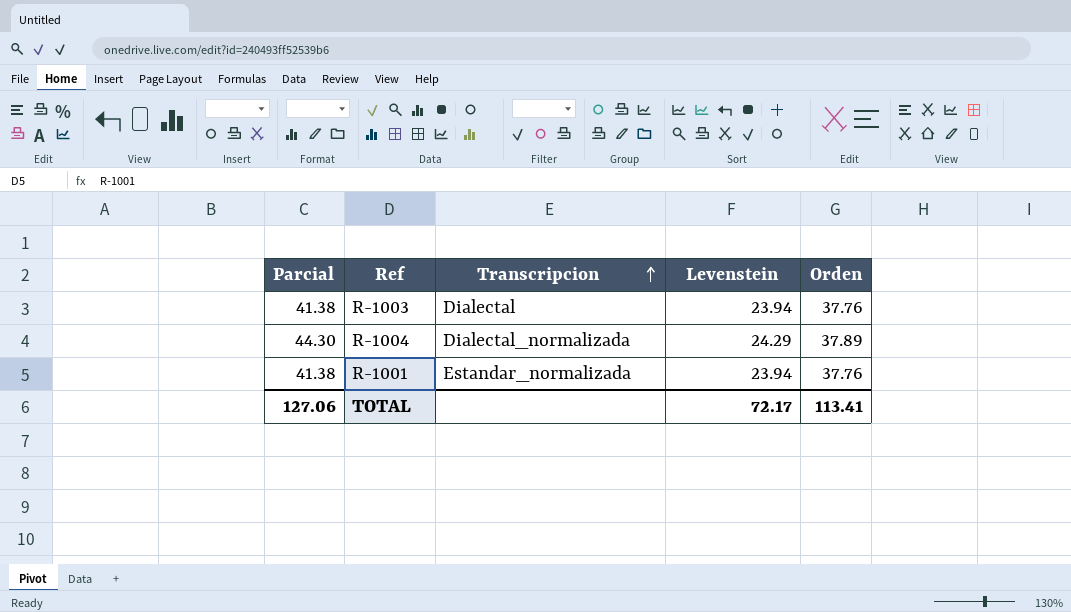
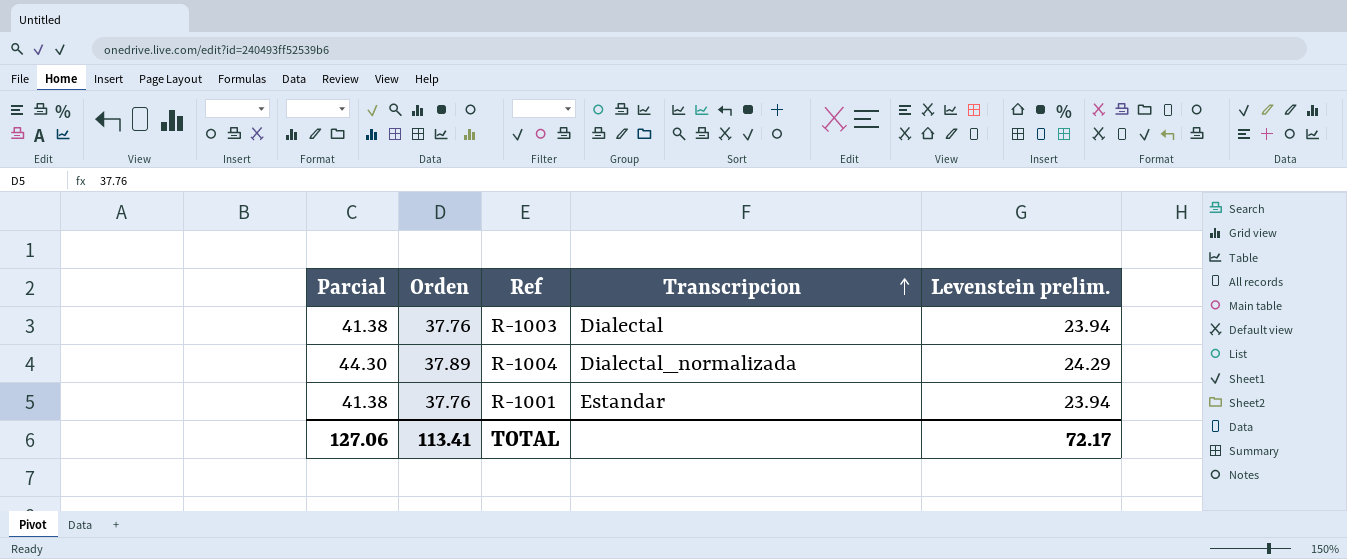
column Orden | position: 5 -> 2
column name: Levenstein -> Levenstein prelim.
R-1001 | Transcripcion: Estandar_normalizada -> Estandar

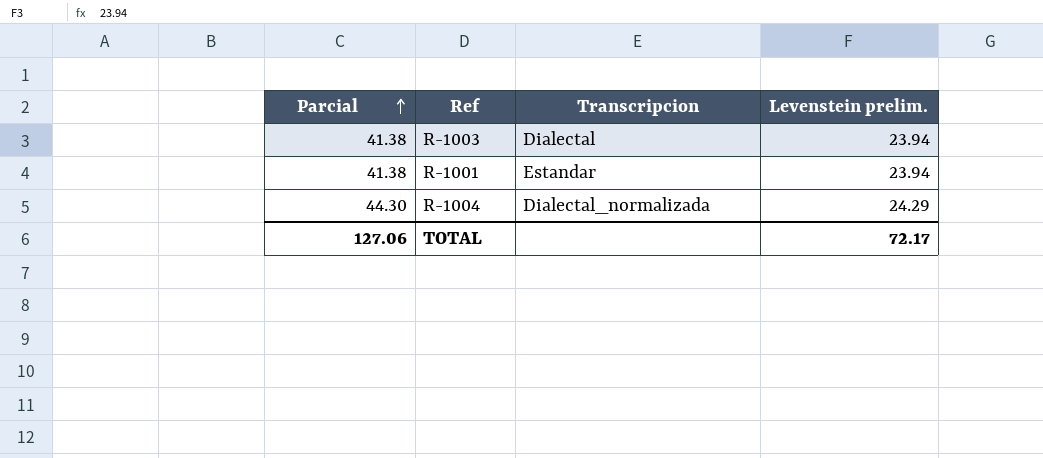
row order: Transcripcion ascending -> Parcial ascending
column Orden | position: 2 -> none

